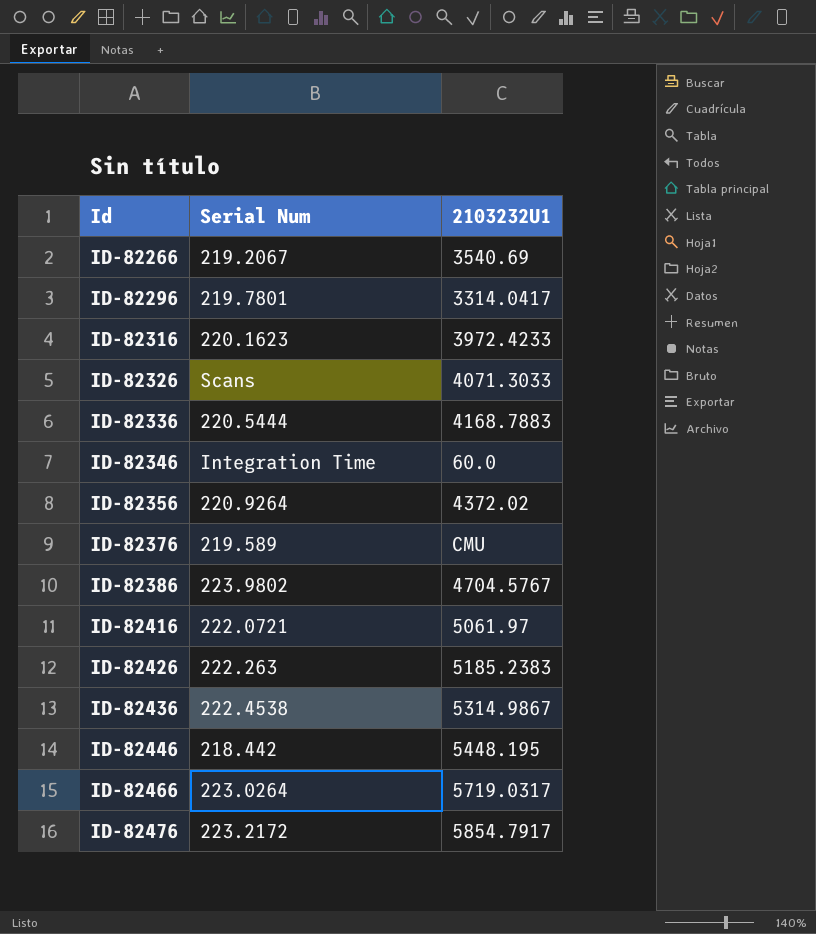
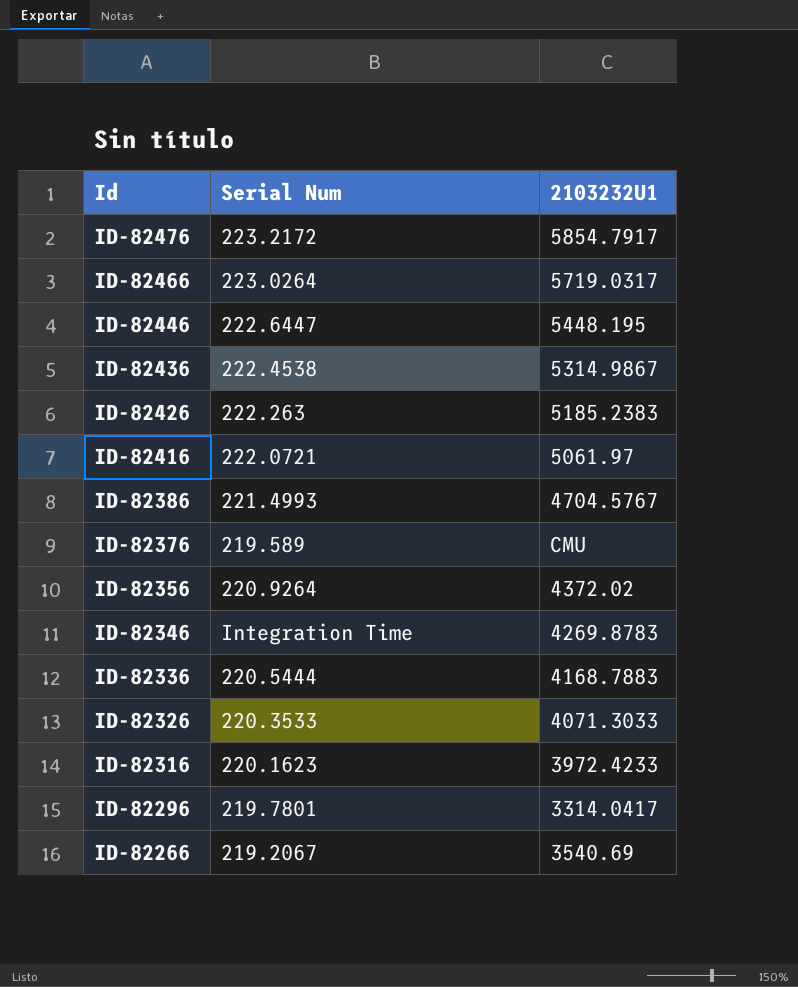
row order: Id ascending -> Id descending
ID-82446 | Serial Num: 218.442 -> 222.6447
ID-82386 | Serial Num: 223.9802 -> 221.4993
ID-82346 | 2103232U1: 60.0 -> 4269.8783
ID-82326 | Serial Num: Scans -> 220.3533

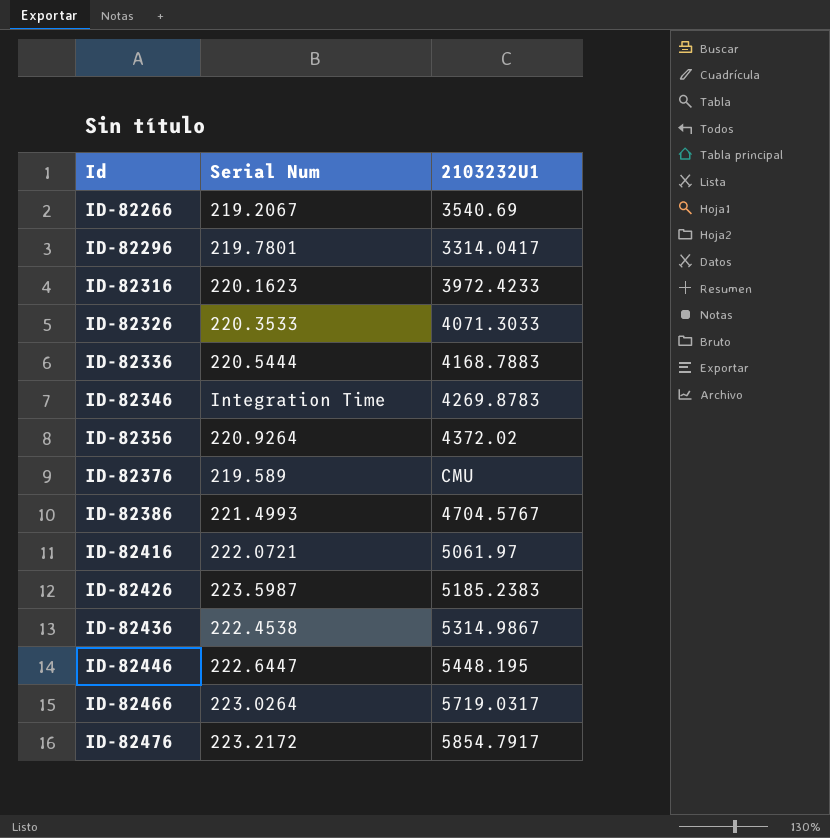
row order: Id descending -> Id ascending
ID-82426 | Serial Num: 222.263 -> 223.5987

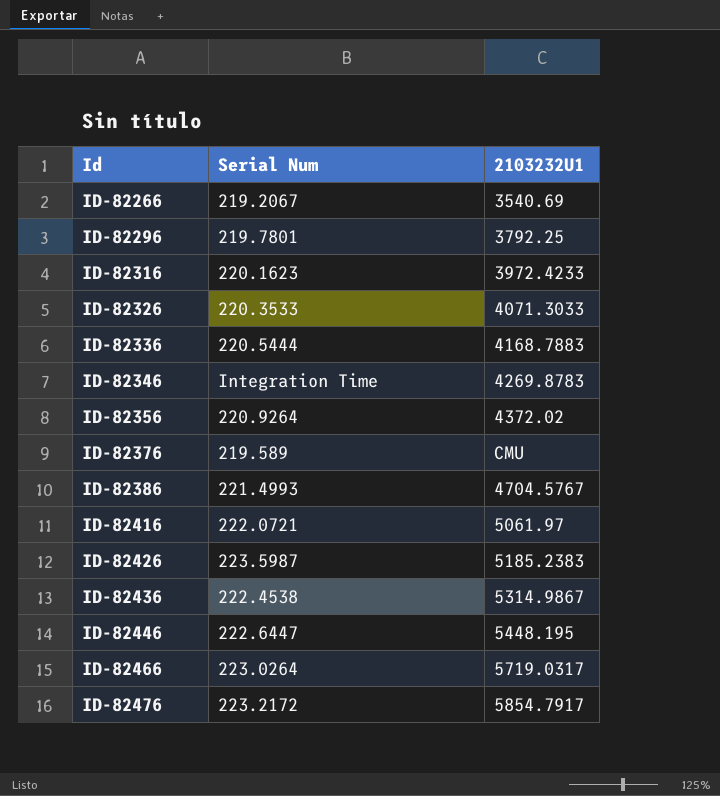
ID-82296 | 2103232U1: 3314.0417 -> 3792.25

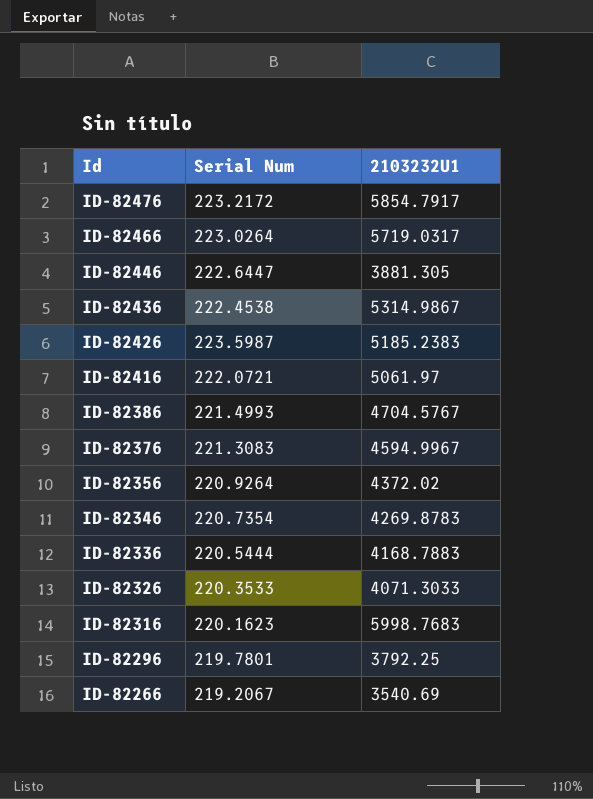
row order: Id ascending -> Id descending
ID-82446 | 2103232U1: 5448.195 -> 3881.305
ID-82376 | Serial Num: 219.589 -> 221.3083
ID-82376 | 2103232U1: CMU -> 4594.9967
ID-82346 | Serial Num: Integration Time -> 220.7354
ID-82316 | 2103232U1: 3972.4233 -> 5998.7683

